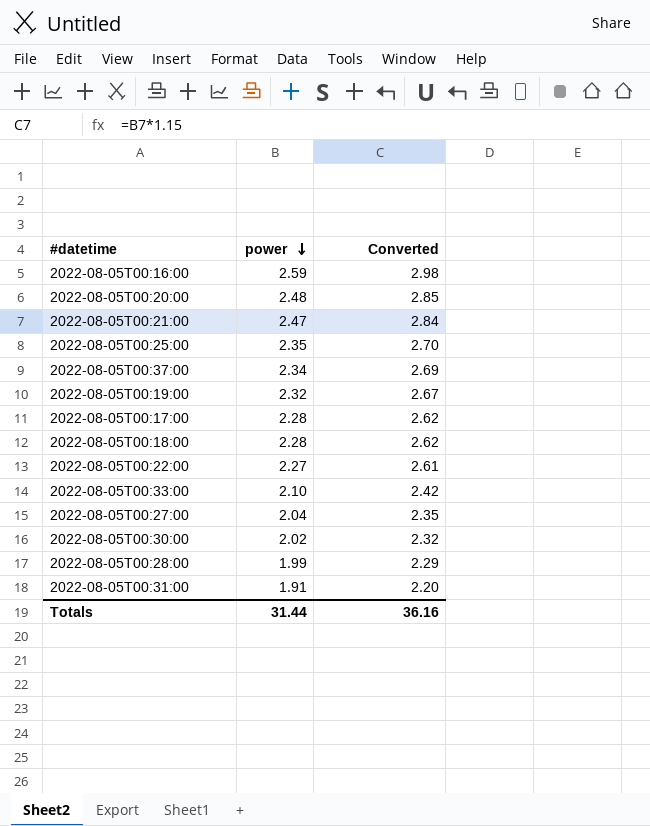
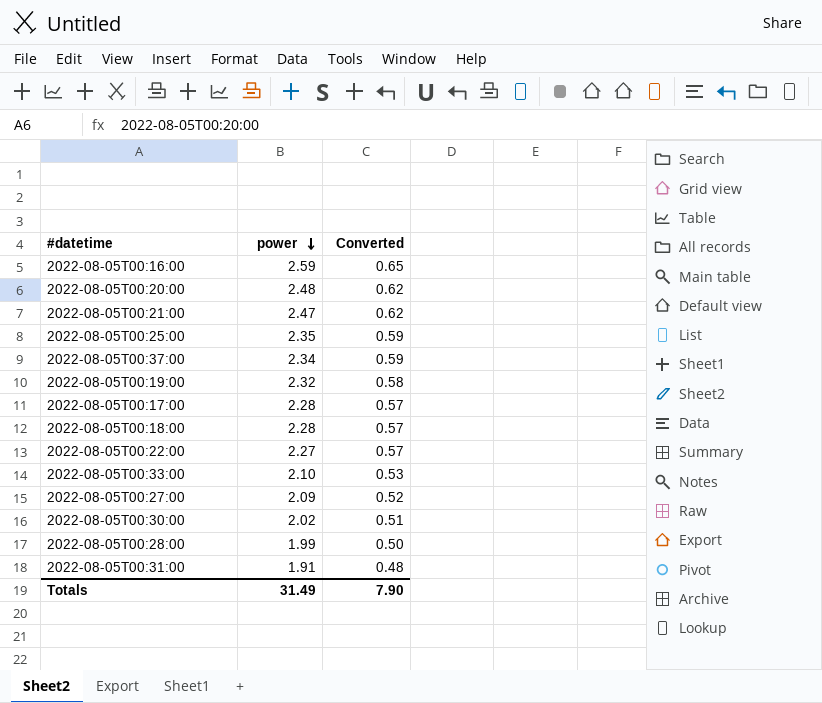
column Converted | formula: [power] * 1.15 -> [power] * 0.25
2022-08-05T00:27:00 | power: 2.04 -> 2.09
Totals | power: 31.44 -> 31.49
Totals | Converted: 36.16 -> 7.90

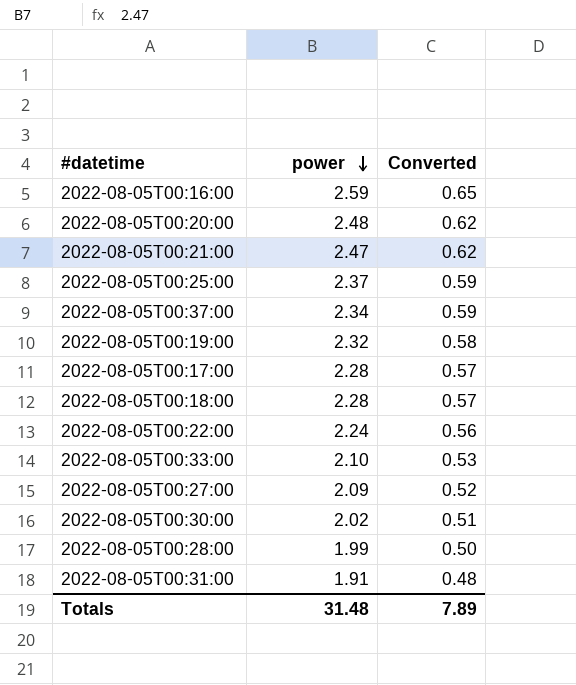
2022-08-05T00:25:00 | power: 2.35 -> 2.37
2022-08-05T00:22:00 | power: 2.27 -> 2.24
2022-08-05T00:22:00 | Converted: 0.57 -> 0.56
Totals | power: 31.49 -> 31.48
Totals | Converted: 7.90 -> 7.89

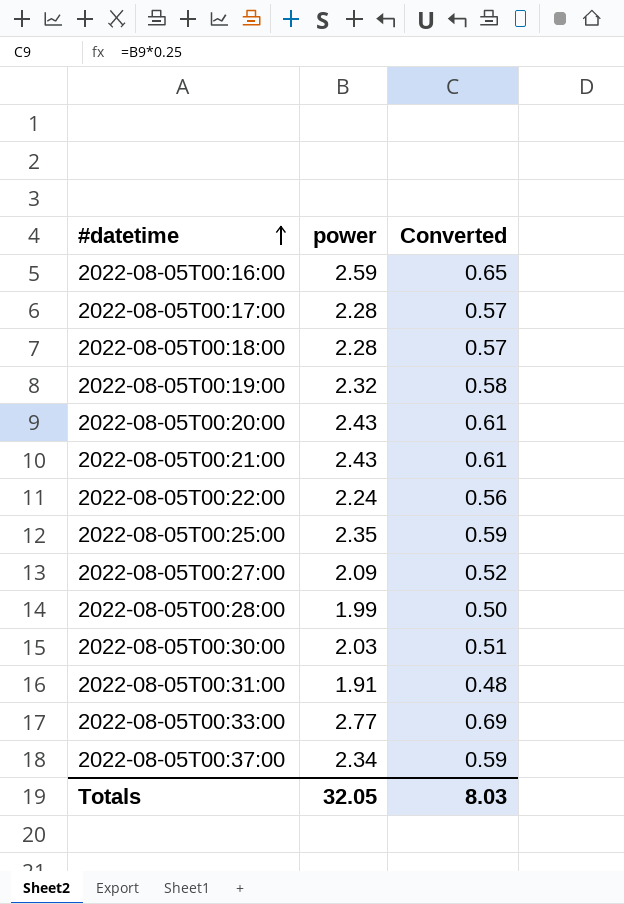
row order: power descending -> #datetime ascending
2022-08-05T00:20:00 | power: 2.48 -> 2.43
2022-08-05T00:20:00 | Converted: 0.62 -> 0.61
2022-08-05T00:21:00 | power: 2.47 -> 2.43
2022-08-05T00:21:00 | Converted: 0.62 -> 0.61
2022-08-05T00:25:00 | power: 2.37 -> 2.35
2022-08-05T00:30:00 | power: 2.02 -> 2.03
2022-08-05T00:33:00 | power: 2.10 -> 2.77
2022-08-05T00:33:00 | Converted: 0.53 -> 0.69
Totals | power: 31.48 -> 32.05
Totals | Converted: 7.89 -> 8.03

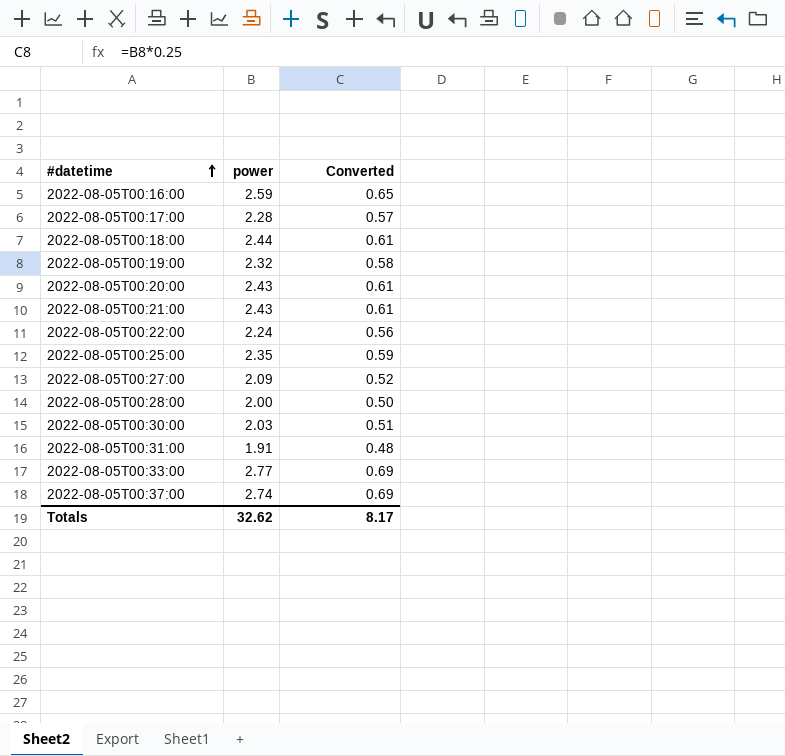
2022-08-05T00:18:00 | power: 2.28 -> 2.44
2022-08-05T00:18:00 | Converted: 0.57 -> 0.61
2022-08-05T00:28:00 | power: 1.99 -> 2.00
2022-08-05T00:37:00 | power: 2.34 -> 2.74
2022-08-05T00:37:00 | Converted: 0.59 -> 0.69
Totals | power: 32.05 -> 32.62
Totals | Converted: 8.03 -> 8.17

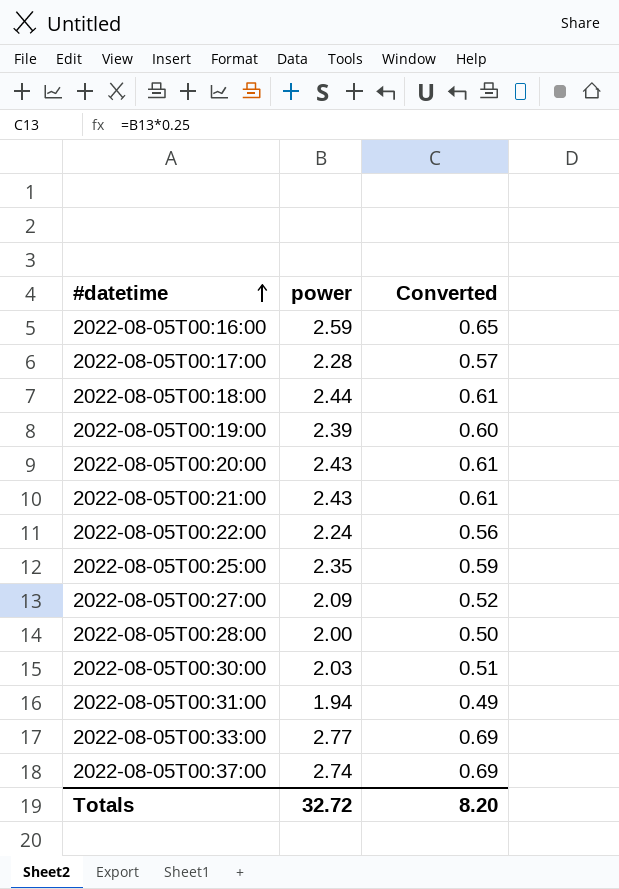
2022-08-05T00:19:00 | power: 2.32 -> 2.39
2022-08-05T00:19:00 | Converted: 0.58 -> 0.60
2022-08-05T00:31:00 | power: 1.91 -> 1.94
2022-08-05T00:31:00 | Converted: 0.48 -> 0.49
Totals | power: 32.62 -> 32.72
Totals | Converted: 8.17 -> 8.20

